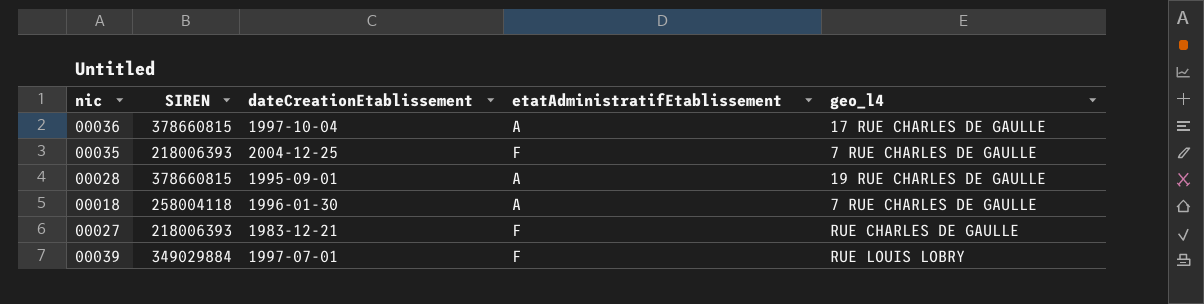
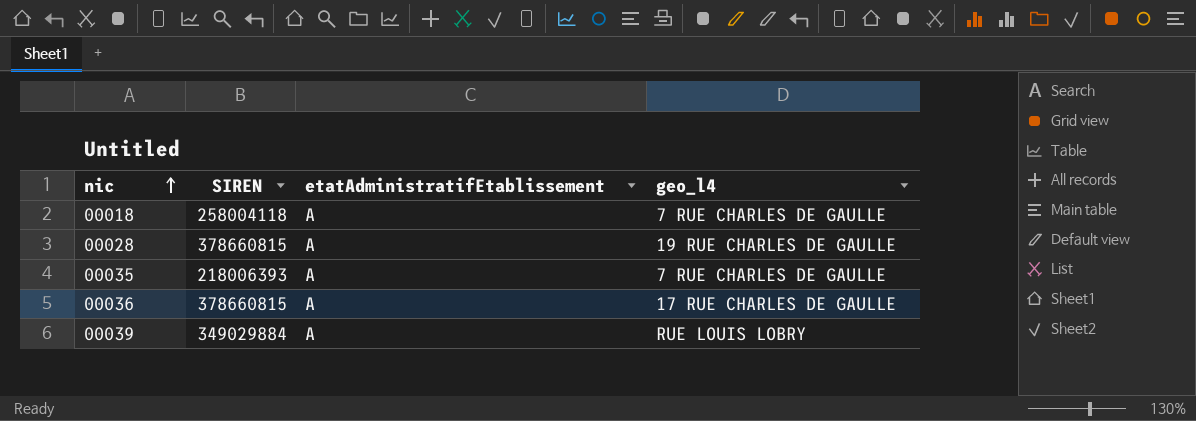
row order: none -> nic ascending
column dateCreationEtablissement | position: 3 -> none
row 00027: 218006393 | 1983-12-21 | F | RUE CHARLES DE GAULLE -> none
00035 | etatAdministratifEtablissement: F -> A
00039 | etatAdministratifEtablissement: F -> A

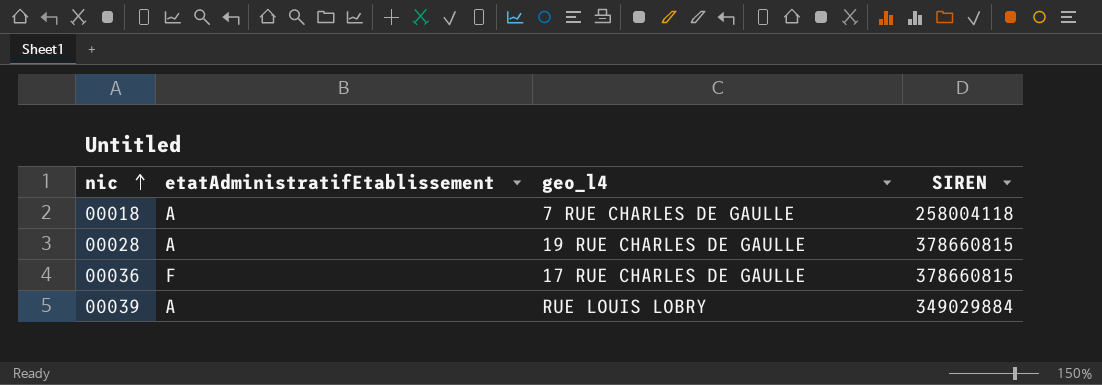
column SIREN | position: 2 -> 4
row 00035: 218006393 | A | 7 RUE CHARLES DE GAULLE -> none
00036 | etatAdministratifEtablissement: A -> F

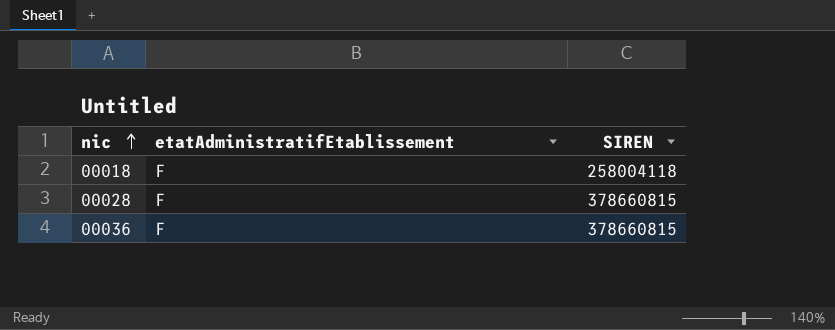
column geo_l4 | position: 3 -> none
row 00039: A | RUE LOUIS LOBRY | 349029884 -> none
00018 | etatAdministratifEtablissement: A -> F
00028 | etatAdministratifEtablissement: A -> F

